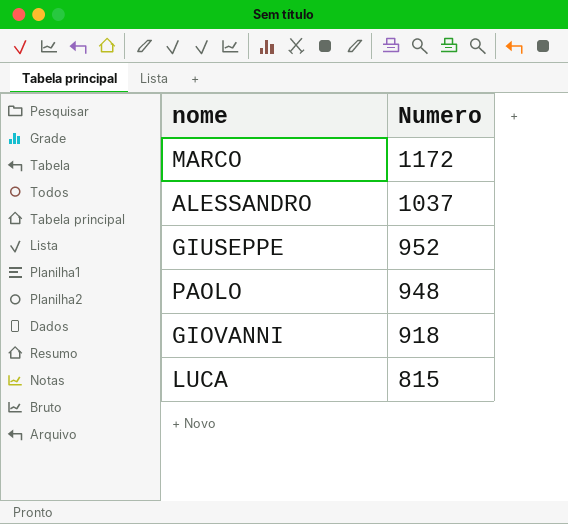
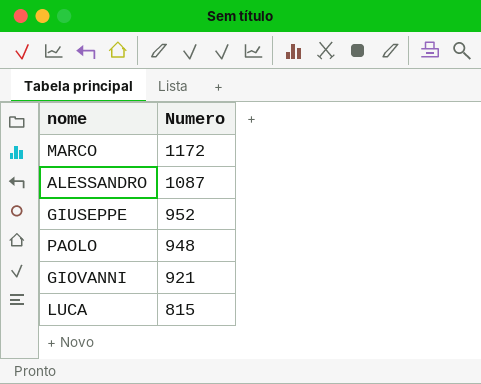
ALESSANDRO | Numero: 1037 -> 1087
GIOVANNI | Numero: 918 -> 921

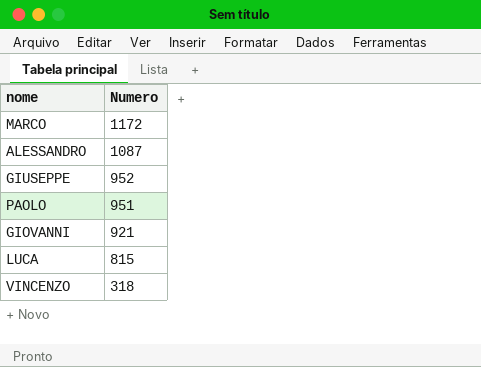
PAOLO | Numero: 948 -> 951
row VINCENZO: none -> 318

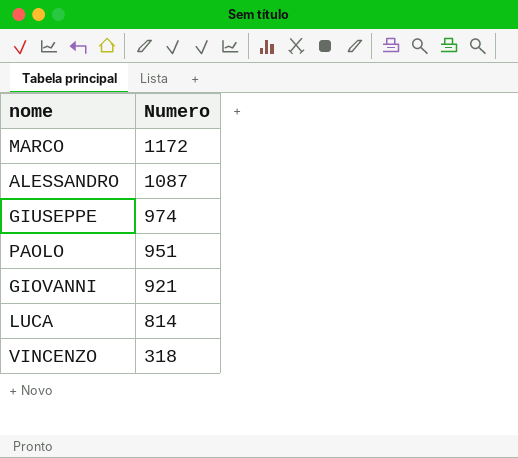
GIUSEPPE | Numero: 952 -> 974
LUCA | Numero: 815 -> 814

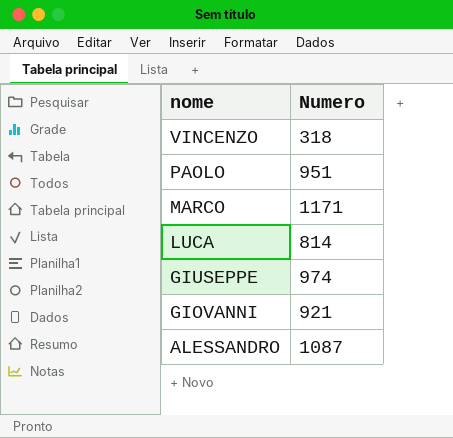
row order: Numero descending -> nome descending
MARCO | Numero: 1172 -> 1171

